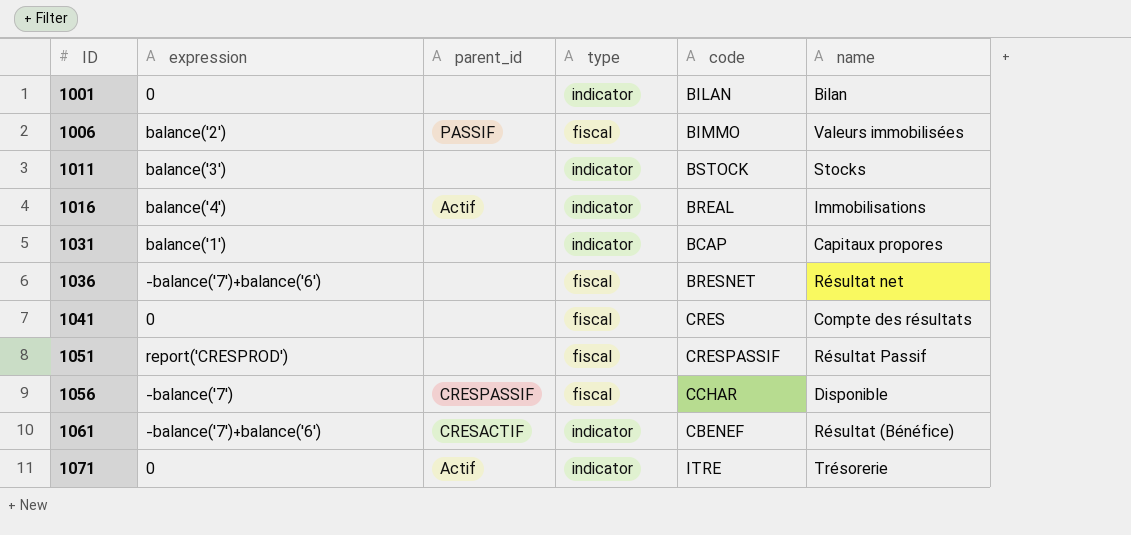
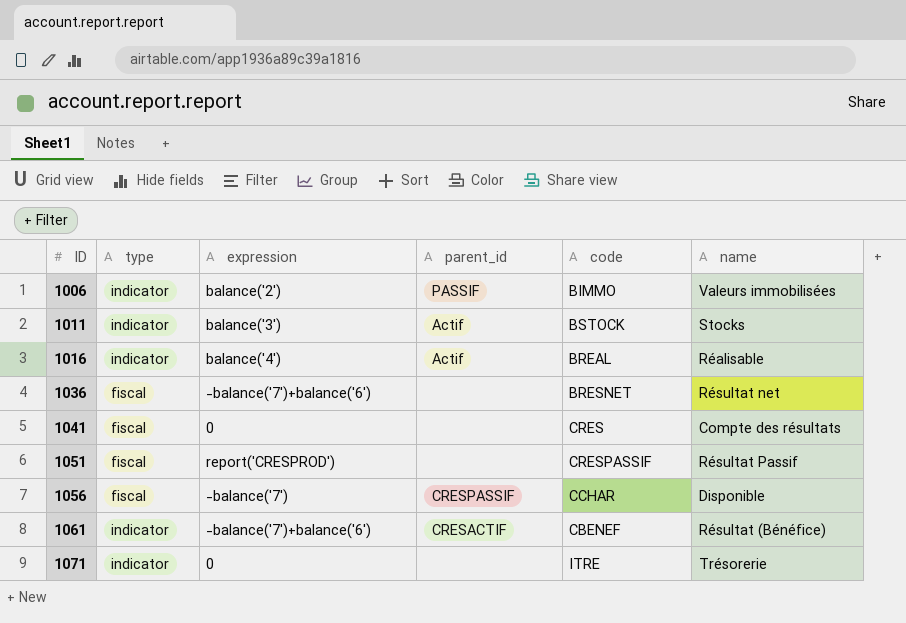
column type | position: 4 -> 2
row 1001: 0 | none | indicator | BILAN | Bilan -> none
row 1031: balance('1') | none | indicator | BCAP | Capitaux propores -> none
1006 | type: fiscal -> indicator
1011 | parent_id: none -> Actif
1016 | name: Immobilisations -> Réalisable
1071 | parent_id: Actif -> none

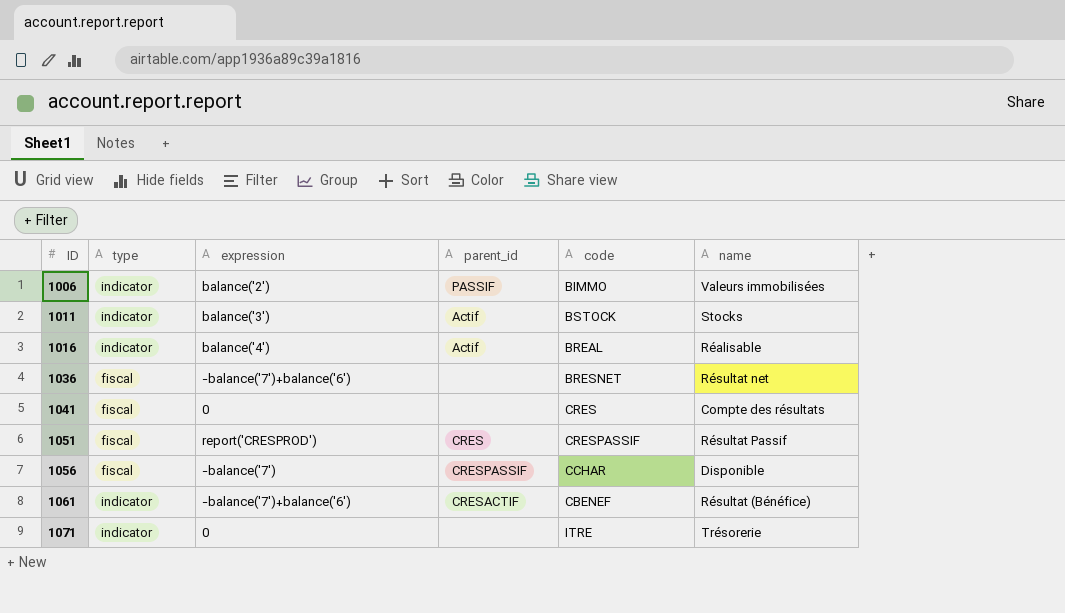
1051 | parent_id: none -> CRES

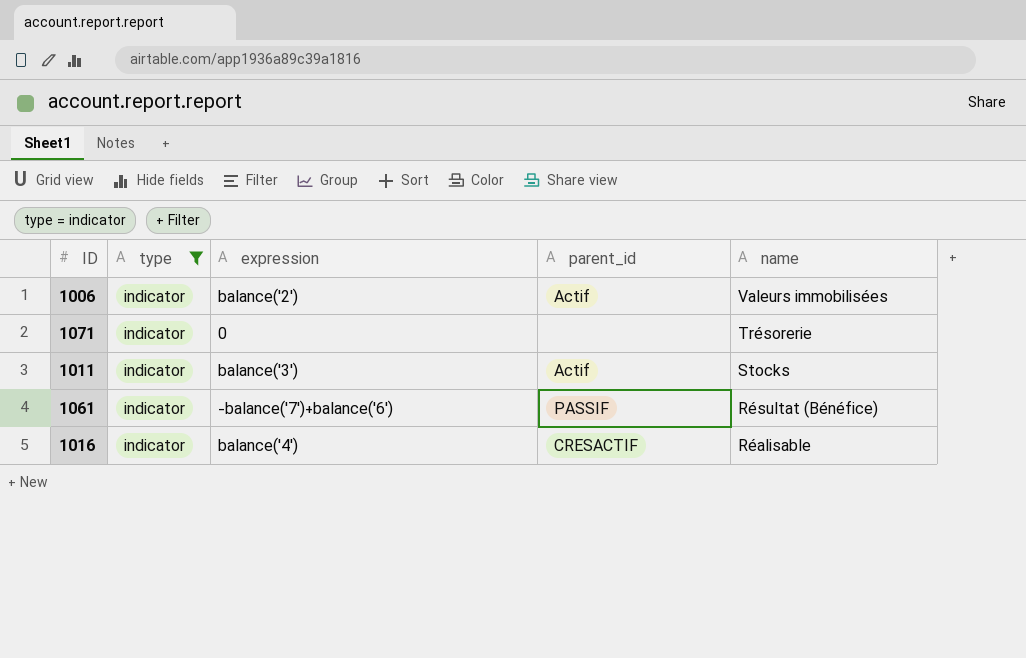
filter: none -> type = indicator
row order: ID ascending -> name descending
column code | position: 5 -> none
1006 | parent_id: PASSIF -> Actif
1061 | parent_id: CRESACTIF -> PASSIF
1016 | parent_id: Actif -> CRESACTIF

